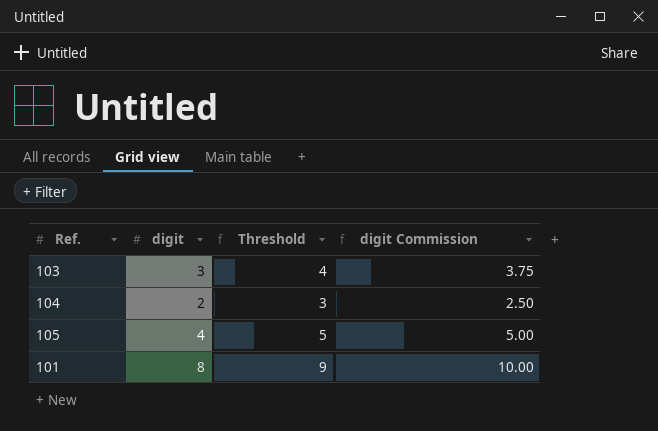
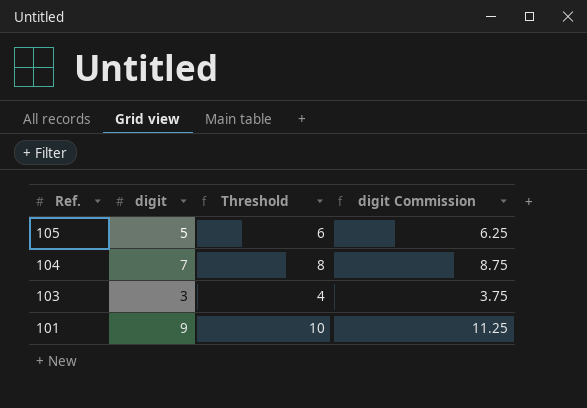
row order: none -> Ref. descending
105 | digit: 4 -> 5
105 | Threshold: 5 -> 6
105 | digit Commission: 5.00 -> 6.25
104 | digit: 2 -> 7
104 | Threshold: 3 -> 8
104 | digit Commission: 2.50 -> 8.75
101 | digit: 8 -> 9
101 | Threshold: 9 -> 10
101 | digit Commission: 10.00 -> 11.25

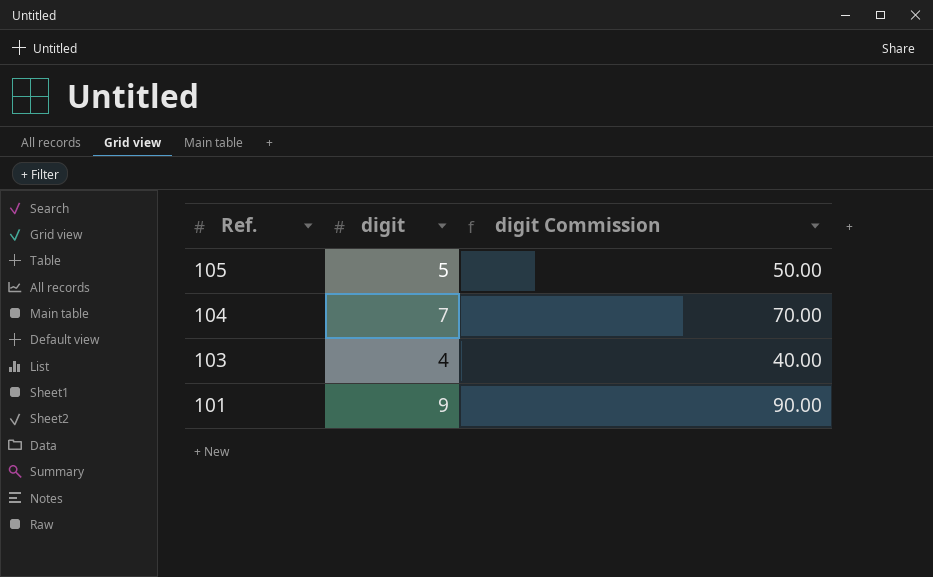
column Threshold | formula: [digit] + 1 -> none
column digit Commission | formula: [digit] * 1.25 -> [digit] * 10
103 | digit: 3 -> 4

